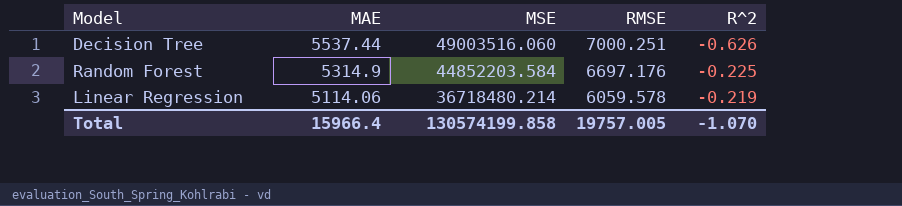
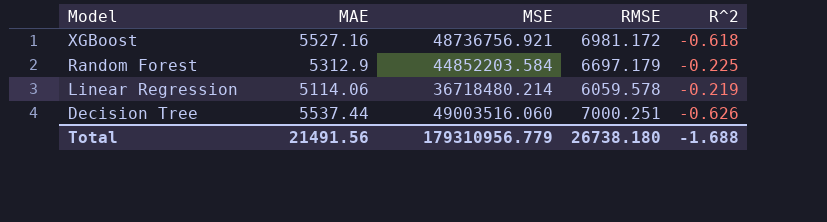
row order: MAE descending -> Model descending
row XGBoost: none -> 5527.16 | 48736756.921 | 6981.172 | -0.618
Random Forest | MAE: 5314.9 -> 5312.9
Random Forest | RMSE: 6697.176 -> 6697.179
Total | MAE: 15966.4 -> 21491.56
Total | MSE: 130574199.858 -> 179310956.779
Total | RMSE: 19757.005 -> 26738.180
Total | R^2: -1.070 -> -1.688

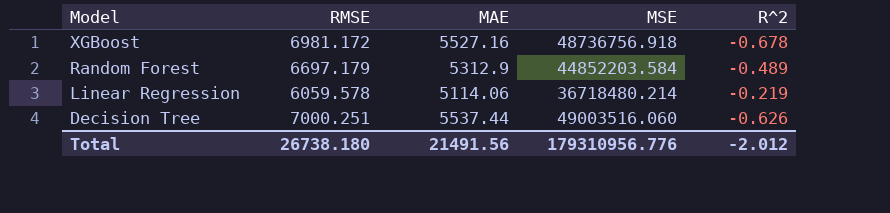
column RMSE | position: 4 -> 2
XGBoost | MSE: 48736756.921 -> 48736756.918
XGBoost | R^2: -0.618 -> -0.678
Random Forest | R^2: -0.225 -> -0.489
Total | MSE: 179310956.779 -> 179310956.776
Total | R^2: -1.688 -> -2.012

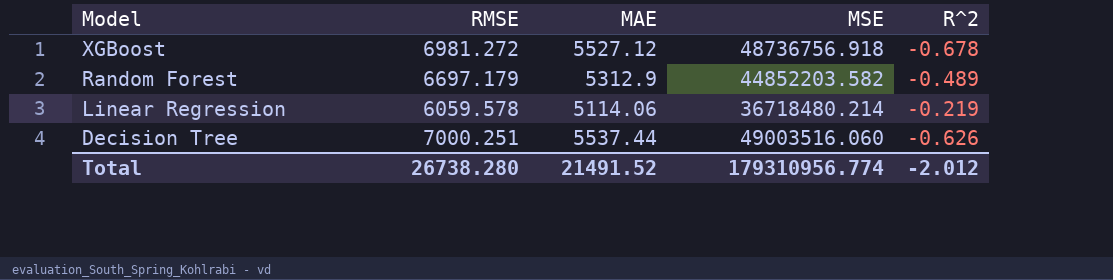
XGBoost | RMSE: 6981.172 -> 6981.272
XGBoost | MAE: 5527.16 -> 5527.12
Random Forest | MSE: 44852203.584 -> 44852203.582
Total | RMSE: 26738.180 -> 26738.280
Total | MAE: 21491.56 -> 21491.52
Total | MSE: 179310956.776 -> 179310956.774

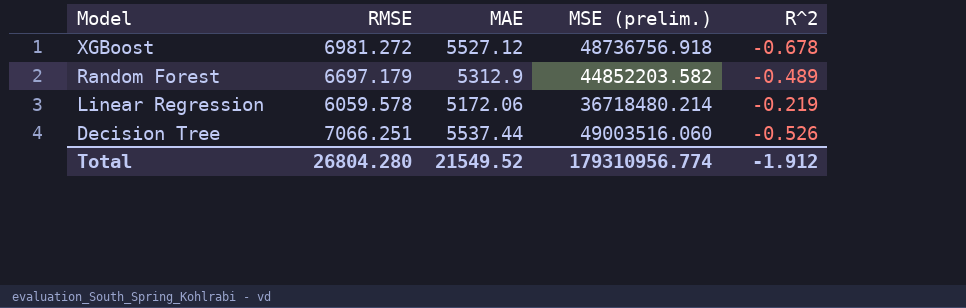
column name: MSE -> MSE (prelim.)
Linear Regression | MAE: 5114.06 -> 5172.06
Decision Tree | RMSE: 7000.251 -> 7066.251
Decision Tree | R^2: -0.626 -> -0.526
Total | RMSE: 26738.280 -> 26804.280
Total | MAE: 21491.52 -> 21549.52
Total | R^2: -2.012 -> -1.912

